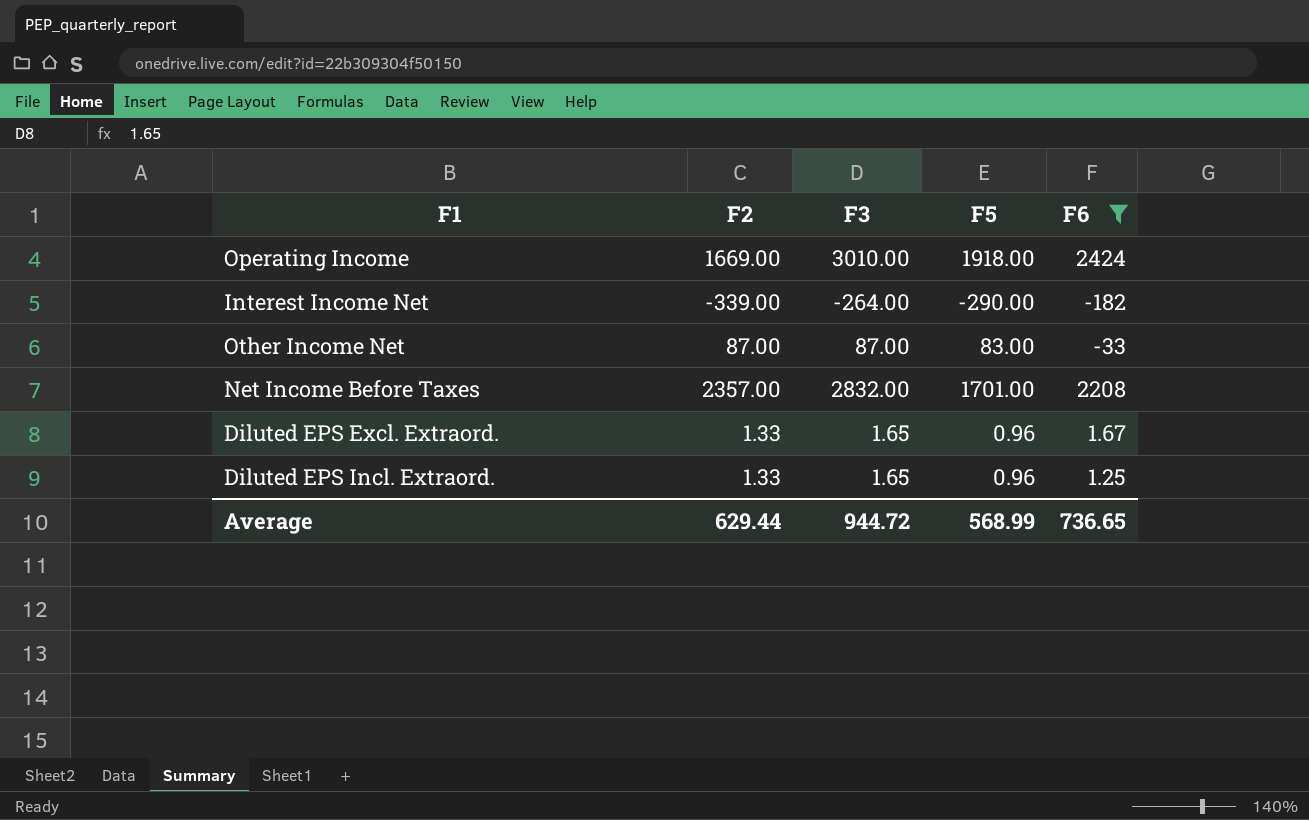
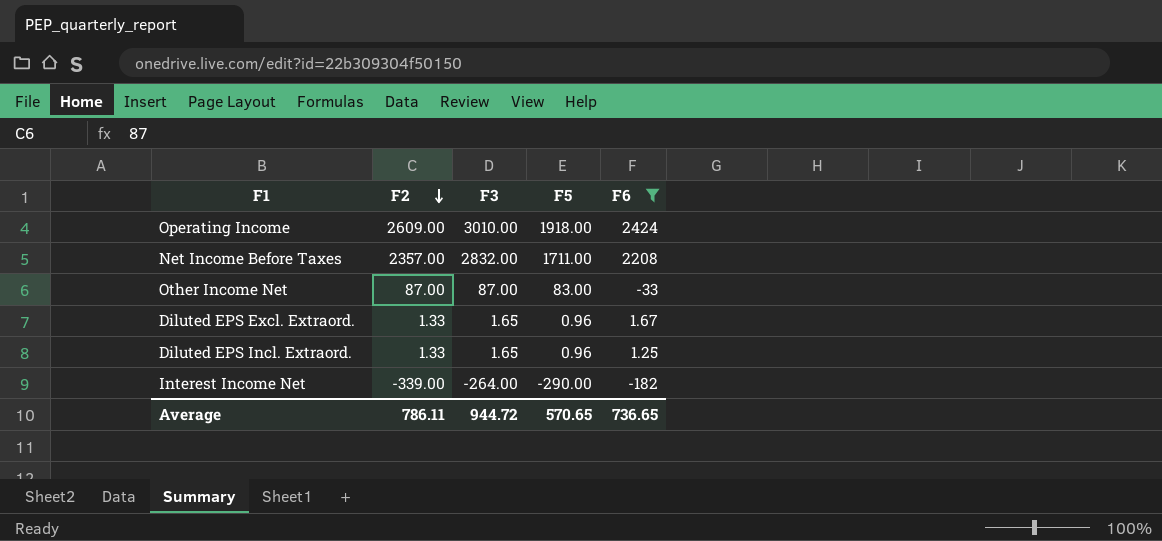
row order: none -> F2 descending
Operating Income | F2: 1669.00 -> 2609.00
Net Income Before Taxes | F5: 1701.00 -> 1711.00
Average | F2: 629.44 -> 786.11
Average | F5: 568.99 -> 570.65

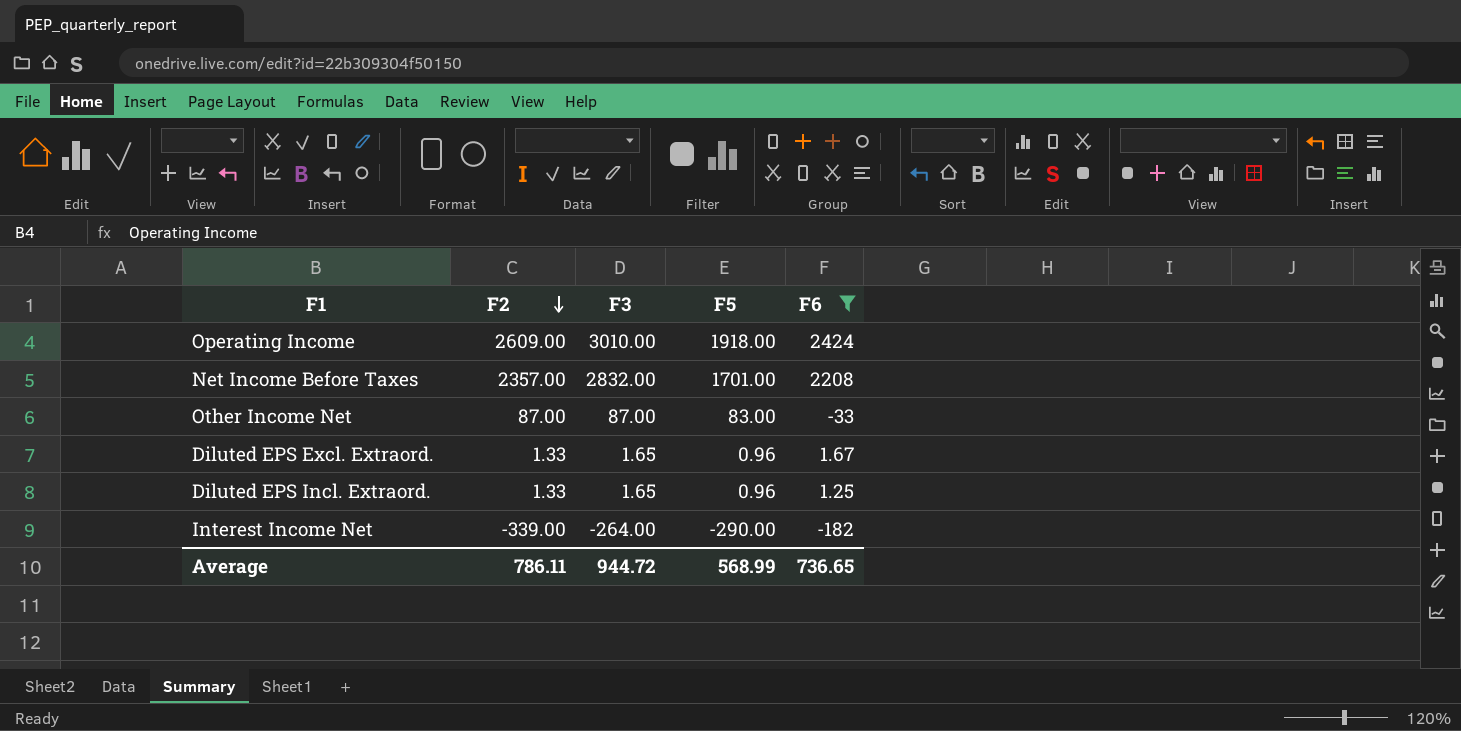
Net Income Before Taxes | F5: 1711.00 -> 1701.00
Average | F5: 570.65 -> 568.99

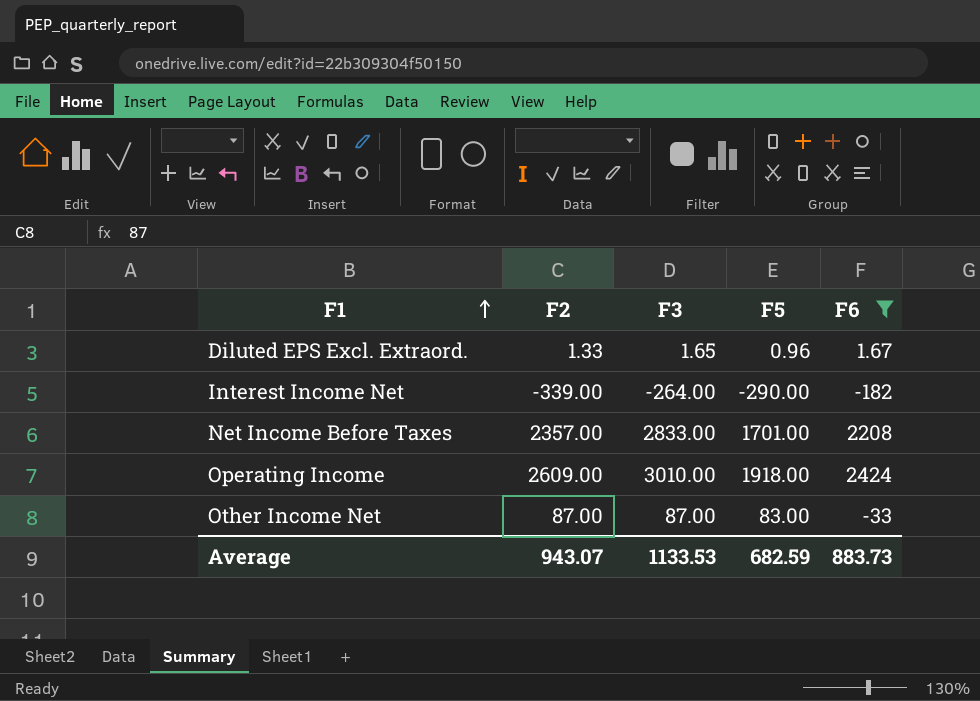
row order: F2 descending -> F1 ascending
row Diluted EPS Incl. Extraord.: 1.33 | 1.65 | 0.96 | 1.25 -> none
Net Income Before Taxes | F3: 2832.00 -> 2833.00
Average | F2: 786.11 -> 943.07
Average | F3: 944.72 -> 1133.53
Average | F5: 568.99 -> 682.59
Average | F6: 736.65 -> 883.73

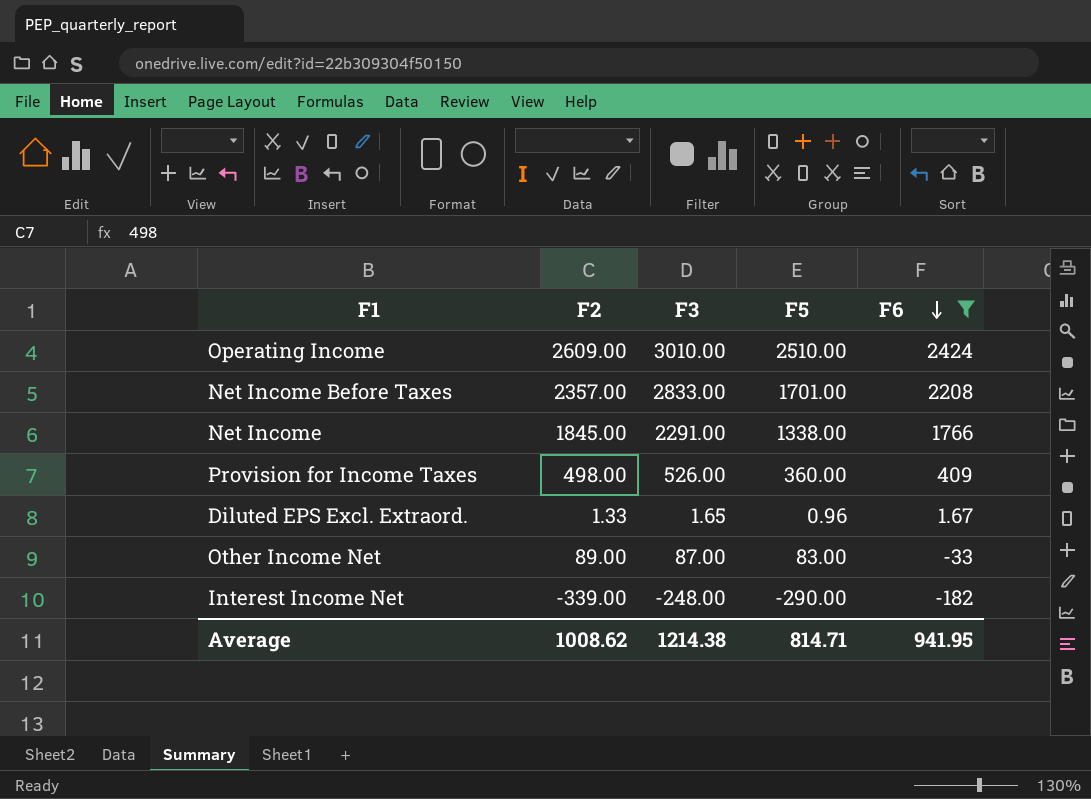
row order: F1 ascending -> F6 descending
Operating Income | F5: 1918.00 -> 2510.00
row Net Income: none -> 1845.00 | 2291.00 | 1338.00 | 1766
row Provision for Income Taxes: none -> 498.00 | 526.00 | 360.00 | 409
Other Income Net | F2: 87.00 -> 89.00
Interest Income Net | F3: -264.00 -> -248.00
Average | F2: 943.07 -> 1008.62
Average | F3: 1133.53 -> 1214.38
Average | F5: 682.59 -> 814.71
Average | F6: 883.73 -> 941.95

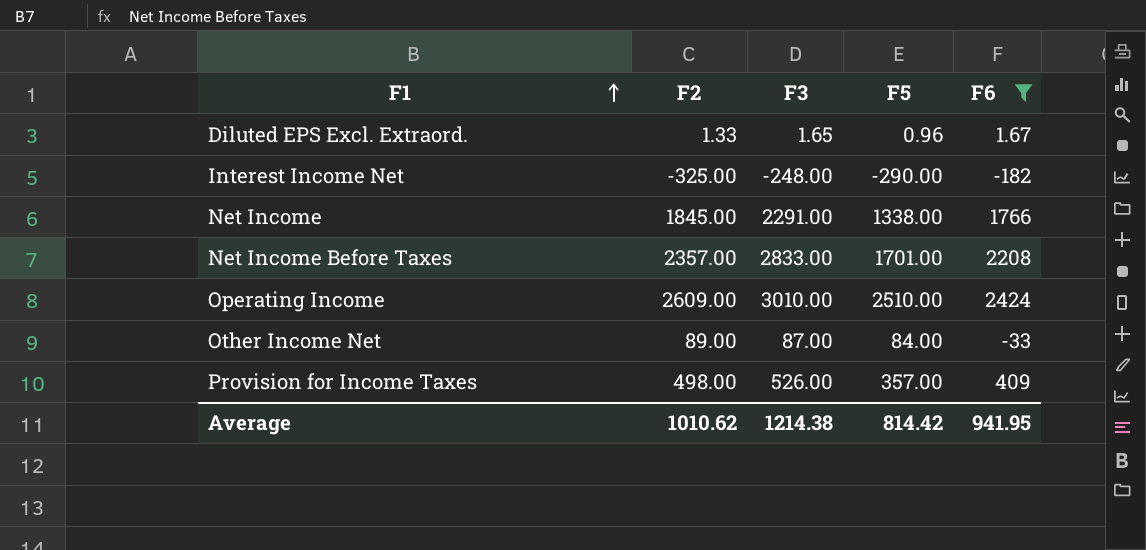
row order: F6 descending -> F1 ascending
Interest Income Net | F2: -339.00 -> -325.00
Other Income Net | F5: 83.00 -> 84.00
Provision for Income Taxes | F5: 360.00 -> 357.00
Average | F2: 1008.62 -> 1010.62
Average | F5: 814.71 -> 814.42

